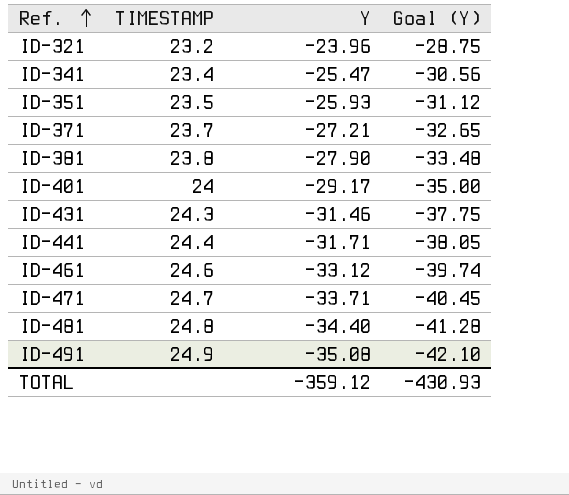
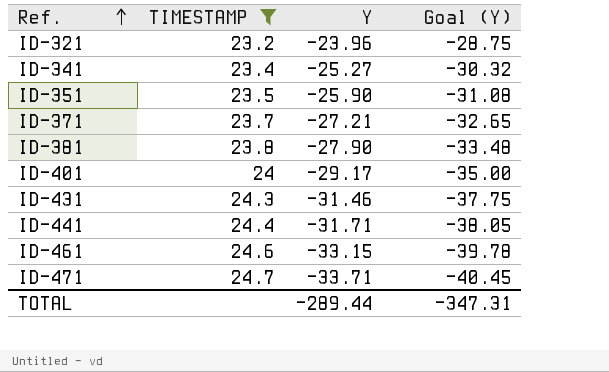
filter: none -> TIMESTAMP <= 24.7
ID-341 | Y: -25.47 -> -25.27
ID-341 | Goal (Y): -30.56 -> -30.32
ID-351 | Y: -25.93 -> -25.90
ID-351 | Goal (Y): -31.12 -> -31.08
ID-461 | Y: -33.12 -> -33.15
ID-461 | Goal (Y): -39.74 -> -39.78
TOTAL | Y: -359.12 -> -289.44
TOTAL | Goal (Y): -430.93 -> -347.31

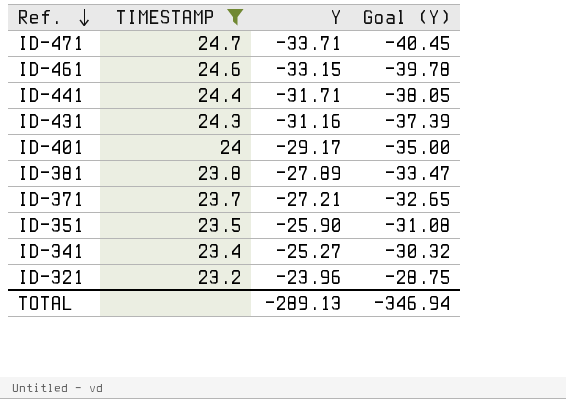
row order: Ref. ascending -> Ref. descending
ID-431 | Y: -31.46 -> -31.16
ID-431 | Goal (Y): -37.75 -> -37.39
ID-381 | Y: -27.90 -> -27.89
ID-381 | Goal (Y): -33.48 -> -33.47
TOTAL | Y: -289.44 -> -289.13
TOTAL | Goal (Y): -347.31 -> -346.94

